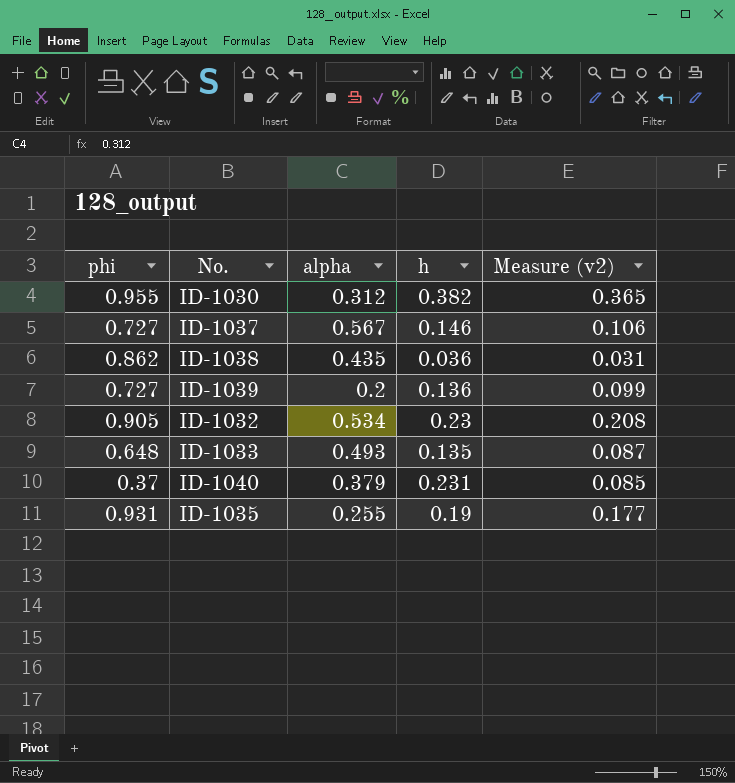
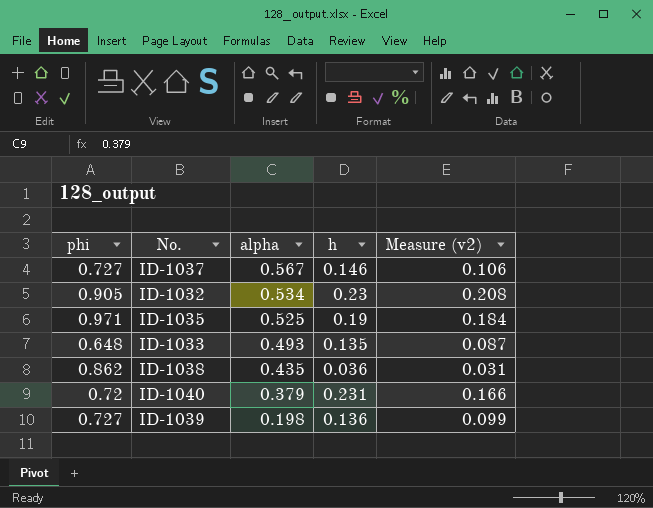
row order: none -> alpha descending
row ID-1030: 0.955 | 0.312 | 0.382 | 0.365 -> none
ID-1035 | phi: 0.931 -> 0.971
ID-1035 | alpha: 0.255 -> 0.525
ID-1035 | Measure (v2): 0.177 -> 0.184
ID-1040 | phi: 0.37 -> 0.72
ID-1040 | Measure (v2): 0.085 -> 0.166
ID-1039 | alpha: 0.2 -> 0.198

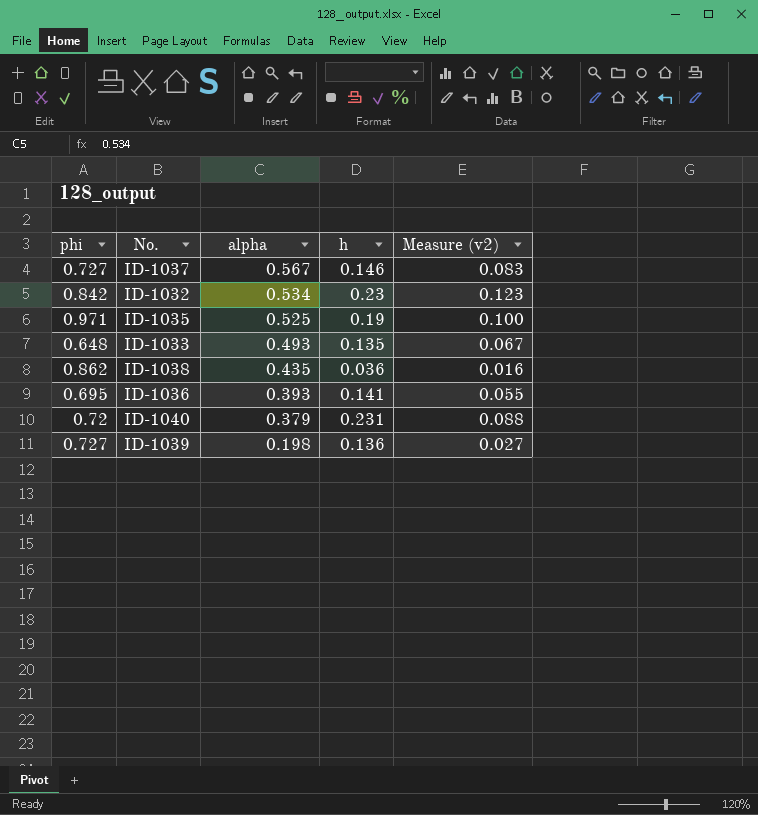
column Measure (v2) | formula: [phi] * [h] -> [alpha] * [h]
ID-1032 | phi: 0.905 -> 0.842
row ID-1036: none -> 0.695 | 0.393 | 0.141 | 0.055

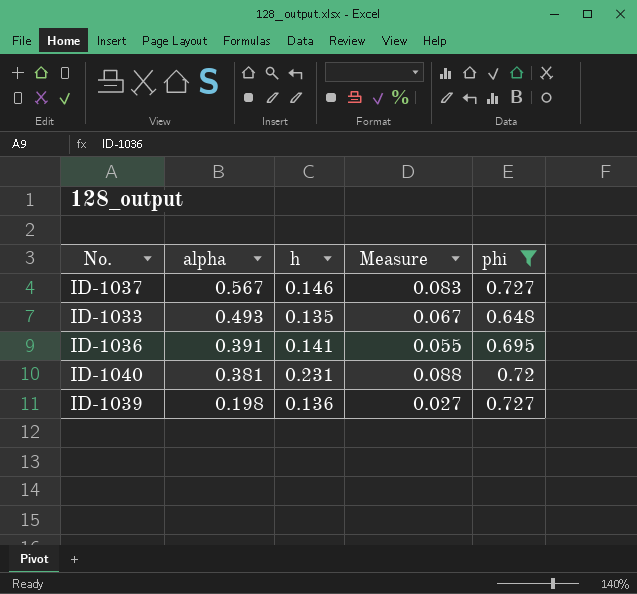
filter: none -> phi <= 0.727
column name: Measure (v2) -> Measure
column phi | position: 1 -> 5
ID-1036 | alpha: 0.393 -> 0.391
ID-1040 | alpha: 0.379 -> 0.381

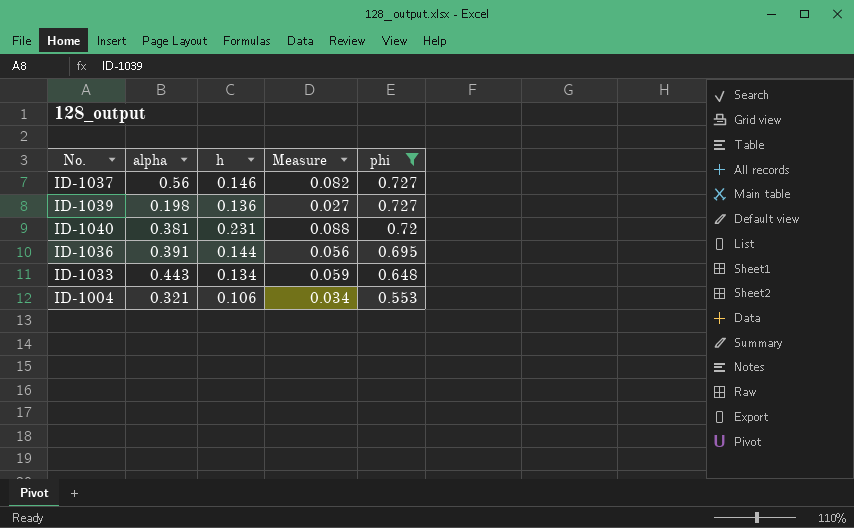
row order: alpha descending -> phi descending
ID-1037 | alpha: 0.567 -> 0.56
ID-1037 | Measure: 0.083 -> 0.082
ID-1036 | h: 0.141 -> 0.144
ID-1036 | Measure: 0.055 -> 0.056
ID-1033 | alpha: 0.493 -> 0.443
ID-1033 | h: 0.135 -> 0.134
ID-1033 | Measure: 0.067 -> 0.059
row ID-1004: none -> 0.321 | 0.106 | 0.034 | 0.553

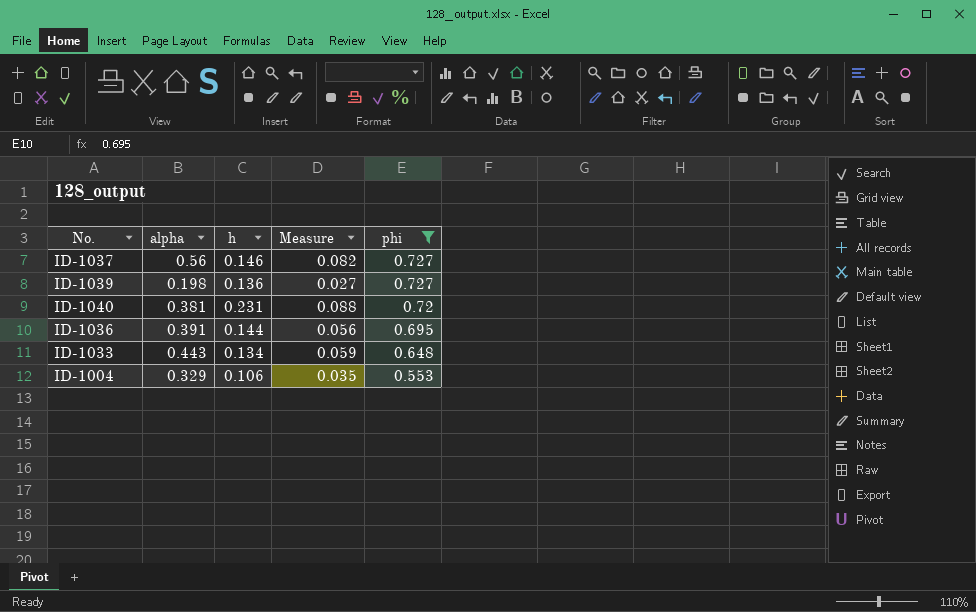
ID-1004 | alpha: 0.321 -> 0.329
ID-1004 | Measure: 0.034 -> 0.035

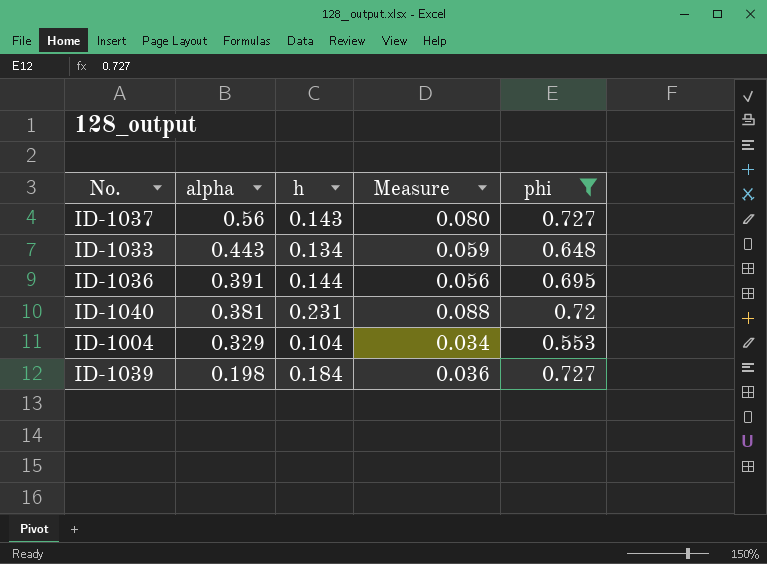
row order: phi descending -> alpha descending
ID-1037 | h: 0.146 -> 0.143
ID-1037 | Measure: 0.082 -> 0.080
ID-1004 | h: 0.106 -> 0.104
ID-1004 | Measure: 0.035 -> 0.034
ID-1039 | h: 0.136 -> 0.184
ID-1039 | Measure: 0.027 -> 0.036

